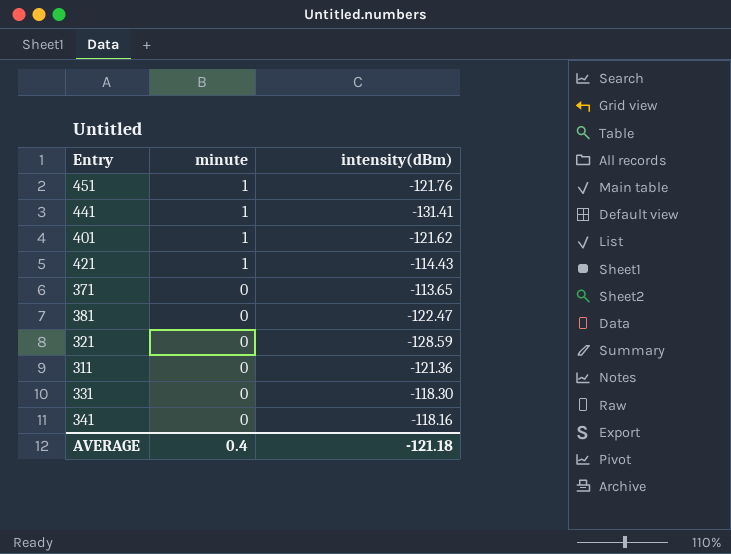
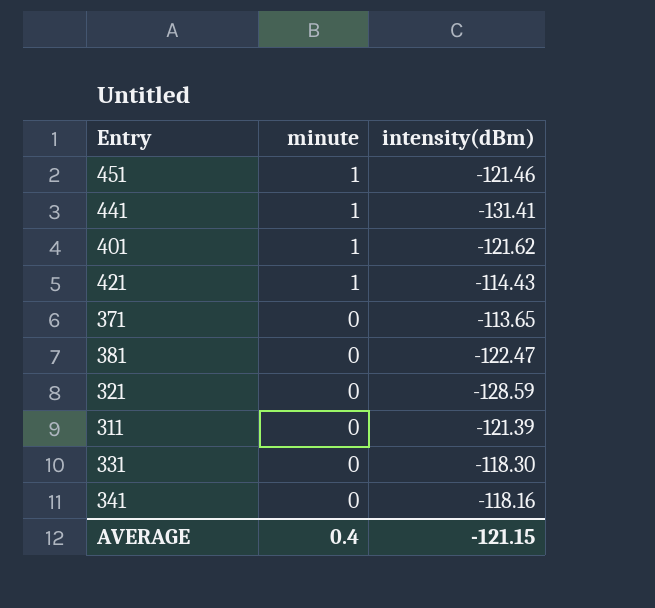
451 | intensity(dBm): -121.76 -> -121.46
311 | intensity(dBm): -121.36 -> -121.39
AVERAGE | intensity(dBm): -121.18 -> -121.15

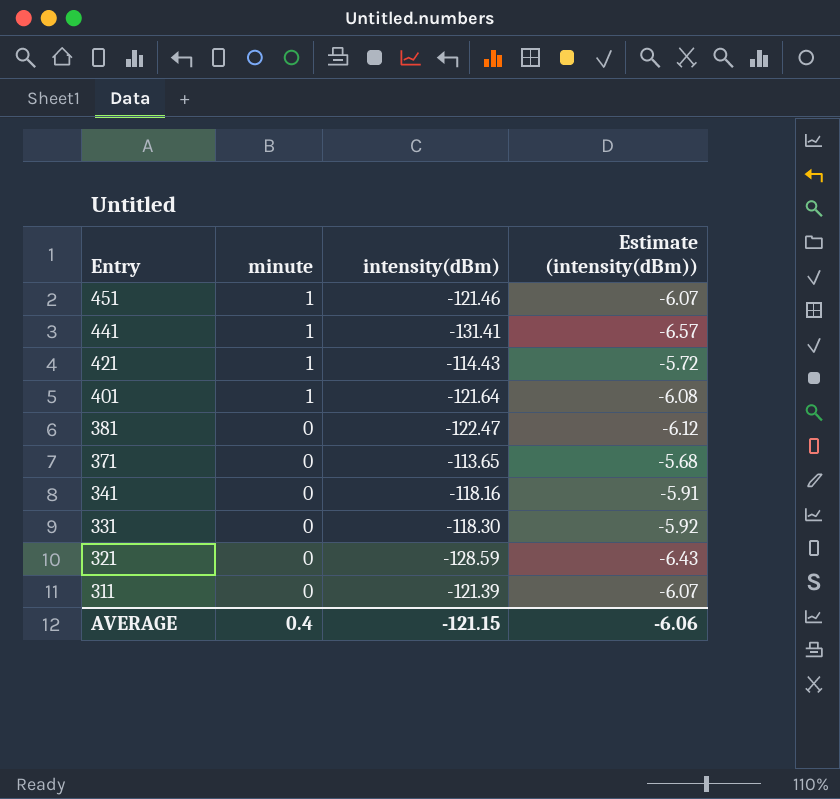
row order: minute descending -> Entry descending
column Estimate (intensity(dBm)) | formula: none -> [intensity(dBm)] * 0.05
401 | intensity(dBm): -121.62 -> -121.64

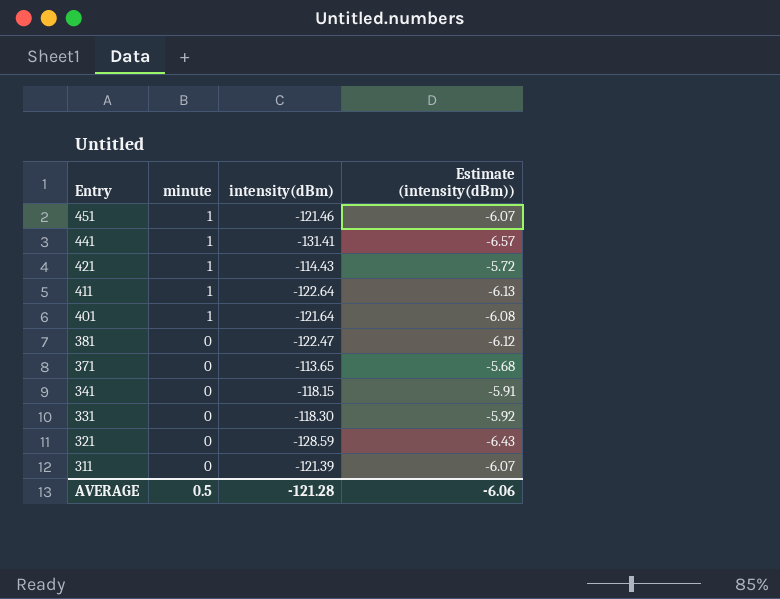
row 411: none -> 1 | -122.64 | -6.13
341 | intensity(dBm): -118.16 -> -118.15
AVERAGE | minute: 0.4 -> 0.5
AVERAGE | intensity(dBm): -121.15 -> -121.28

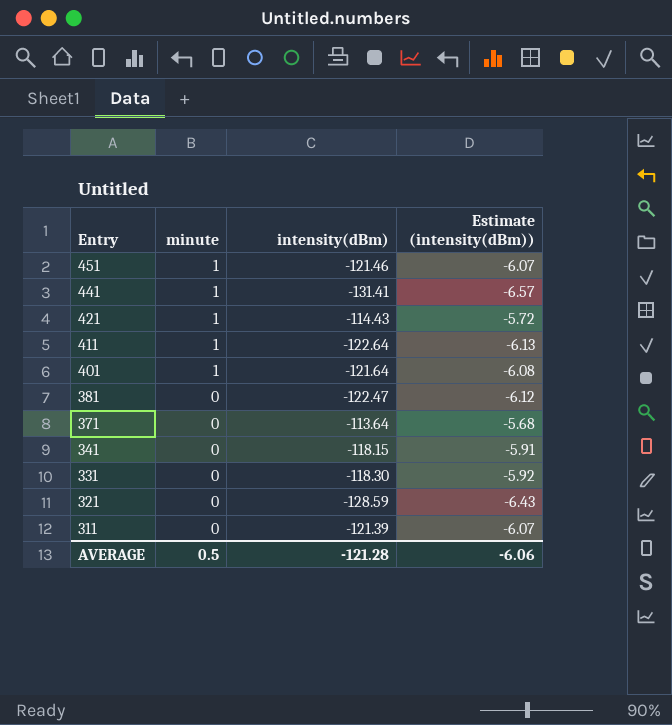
371 | intensity(dBm): -113.65 -> -113.64

